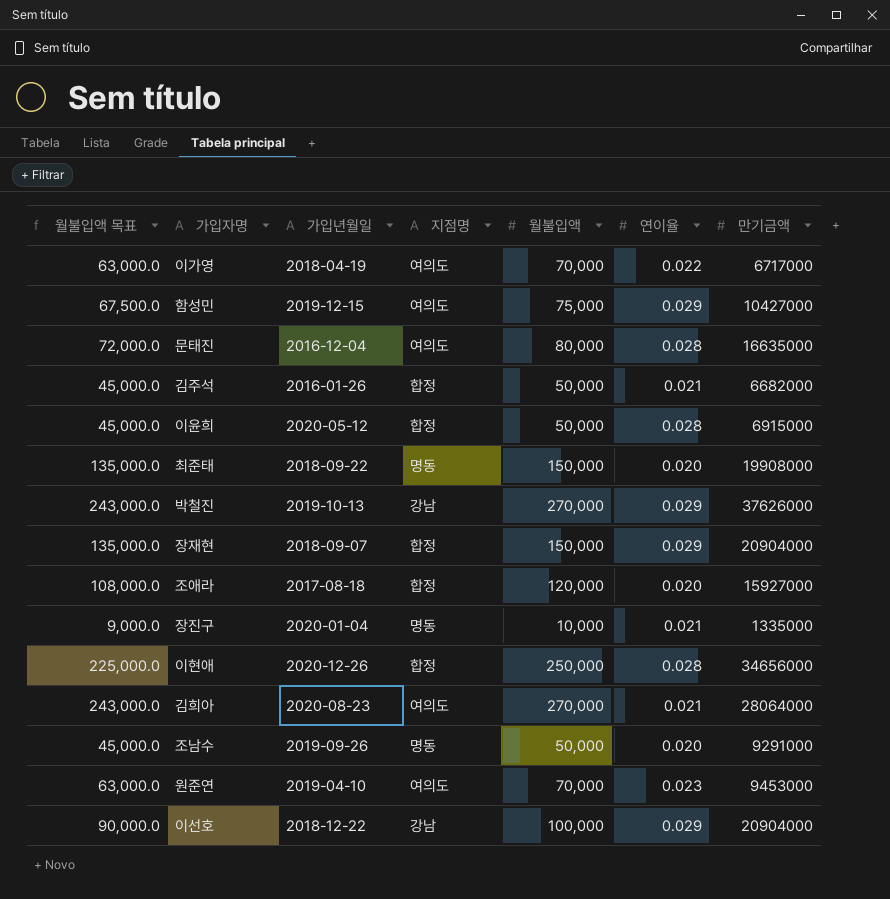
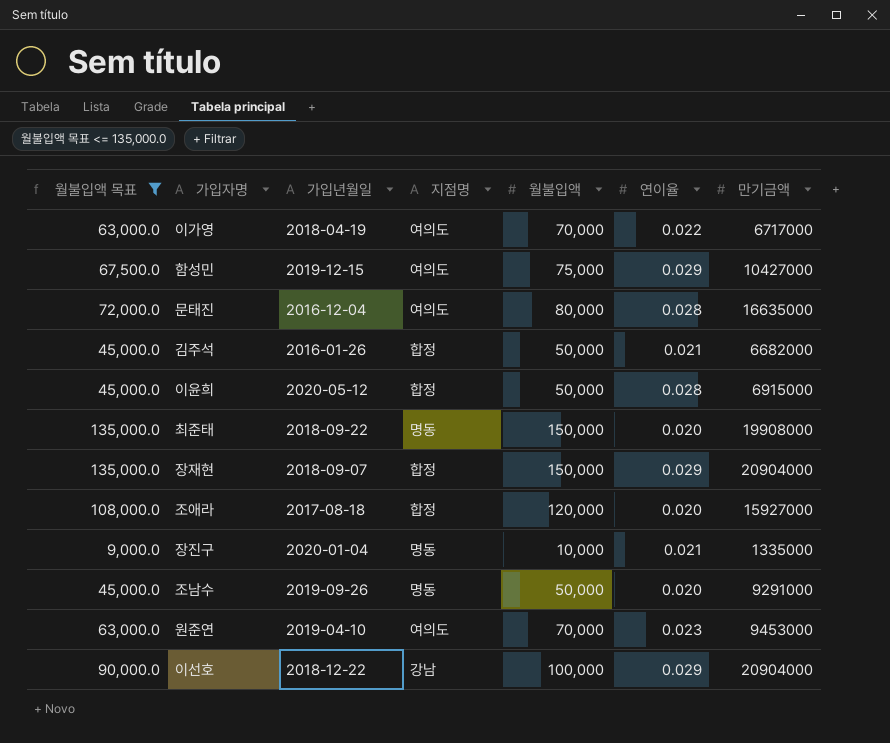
filter: none -> 월불입액 목표 <= 135,000.0

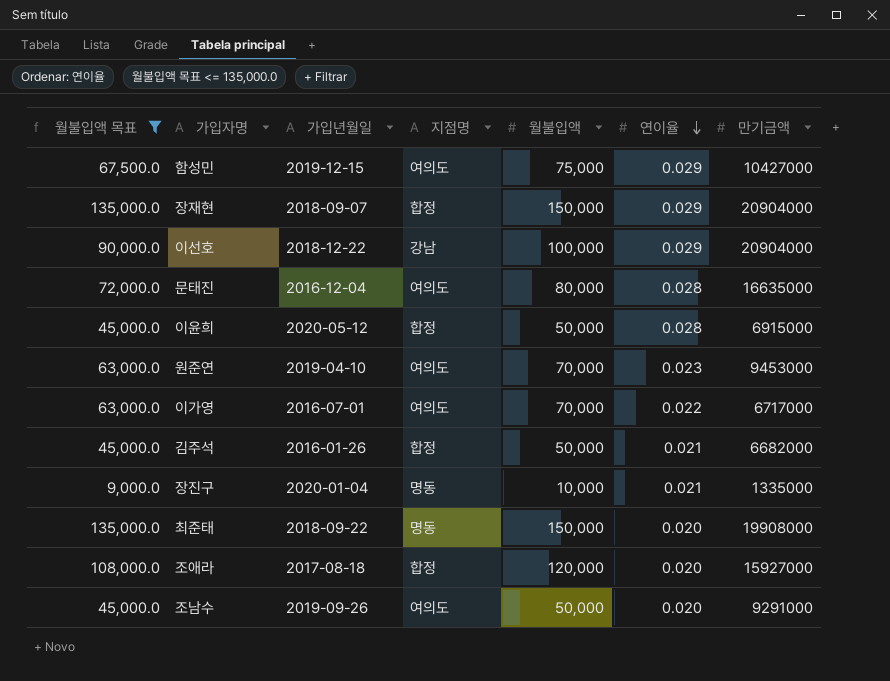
row order: none -> 연이율 descending
이가영 | 가입년월일: 2018-04-19 -> 2016-07-01
조남수 | 지점명: 명동 -> 여의도

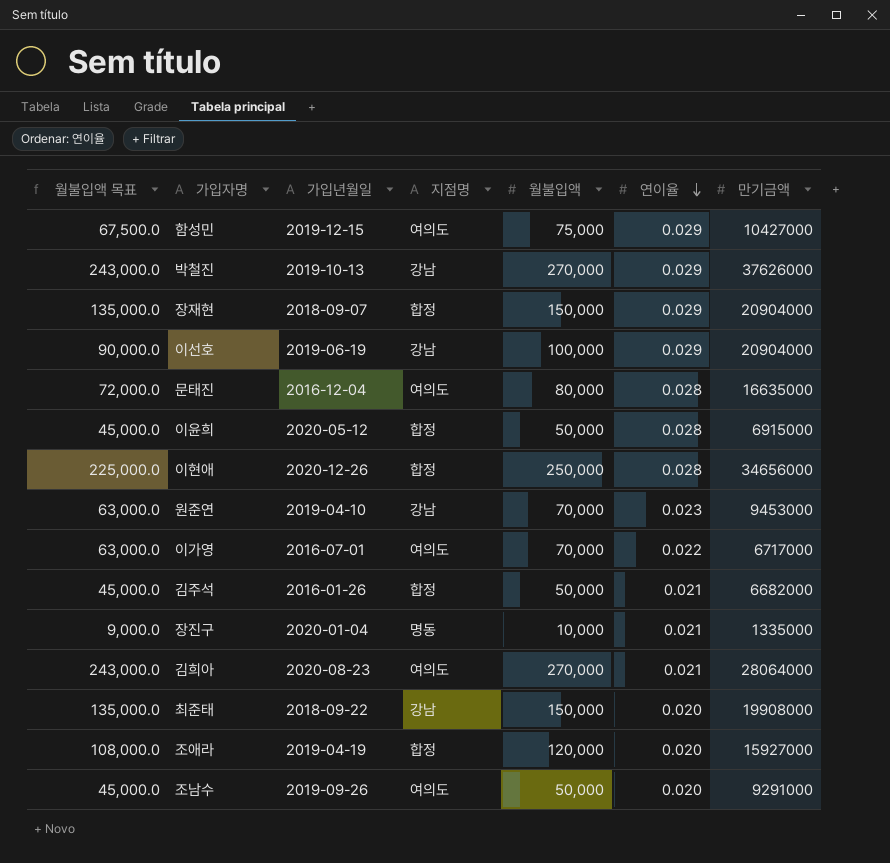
filter: 월불입액 목표 <= 135,000.0 -> none
이선호 | 가입년월일: 2018-12-22 -> 2019-06-19
원준연 | 지점명: 여의도 -> 강남
최준태 | 지점명: 명동 -> 강남
조애라 | 가입년월일: 2017-08-18 -> 2019-04-19

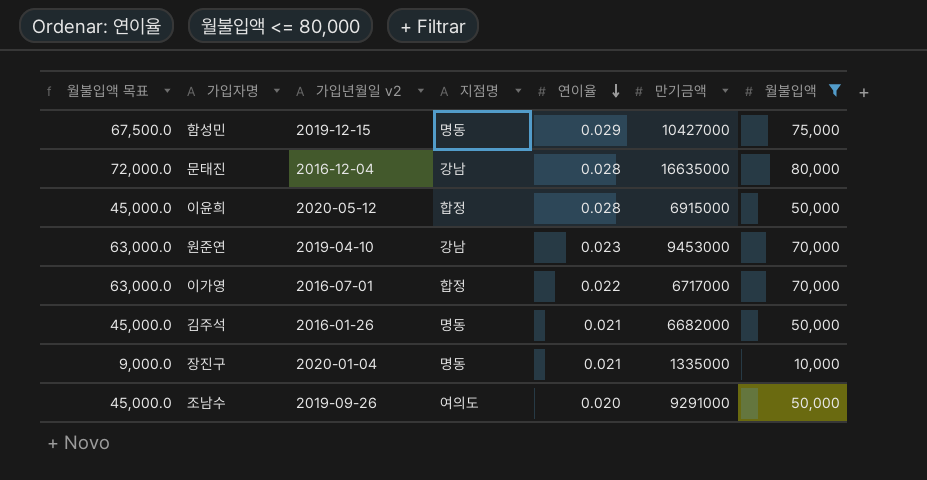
filter: none -> 월불입액 <= 80,000
column name: 가입년월일 -> 가입년월일 v2
column 월불입액 | position: 5 -> 7
함성민 | 지점명: 여의도 -> 명동
문태진 | 지점명: 여의도 -> 강남
이가영 | 지점명: 여의도 -> 합정
김주석 | 지점명: 합정 -> 명동

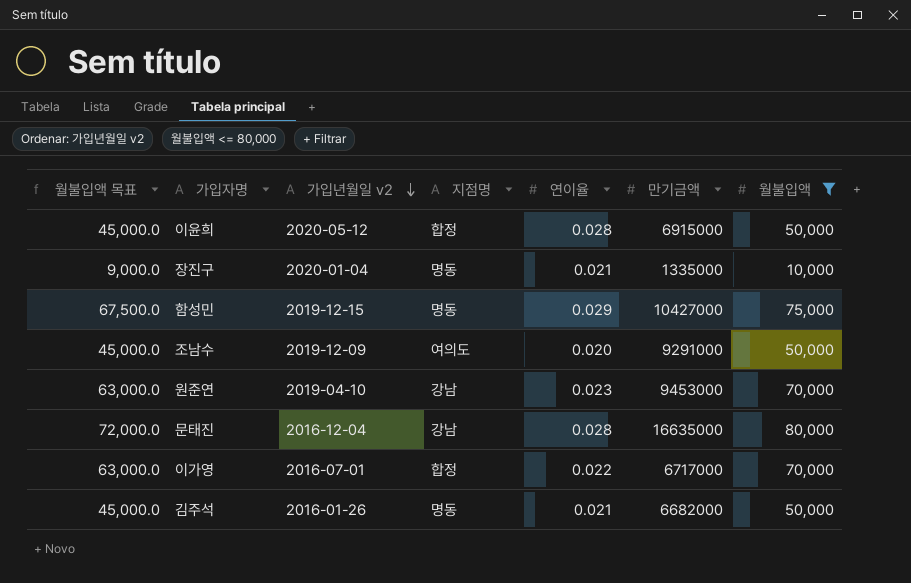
row order: 연이율 descending -> 가입년월일 v2 descending
조남수 | 가입년월일 v2: 2019-09-26 -> 2019-12-09

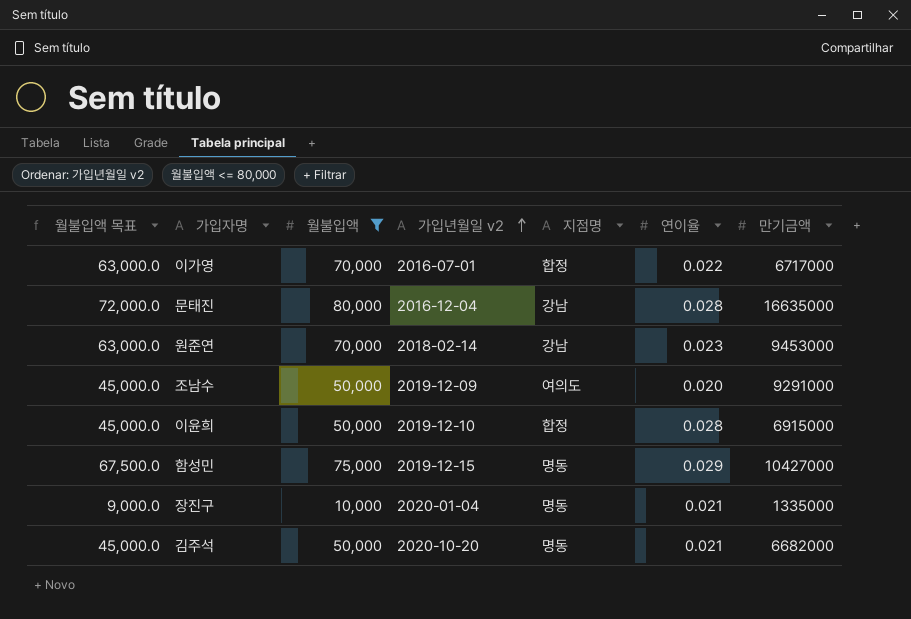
row order: 가입년월일 v2 descending -> 가입년월일 v2 ascending
column 월불입액 | position: 7 -> 3
원준연 | 가입년월일 v2: 2019-04-10 -> 2018-02-14
이윤희 | 가입년월일 v2: 2020-05-12 -> 2019-12-10
김주석 | 가입년월일 v2: 2016-01-26 -> 2020-10-20

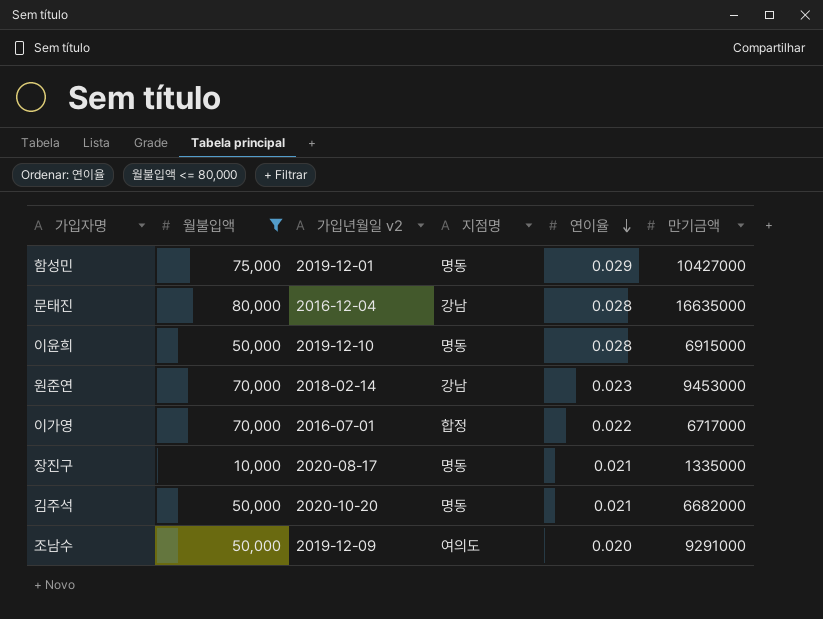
row order: 가입년월일 v2 ascending -> 연이율 descending
column 월불입액 목표 | formula: [월불입액] * 0.9 -> none
함성민 | 가입년월일 v2: 2019-12-15 -> 2019-12-01
이윤희 | 지점명: 합정 -> 명동
장진구 | 가입년월일 v2: 2020-01-04 -> 2020-08-17

